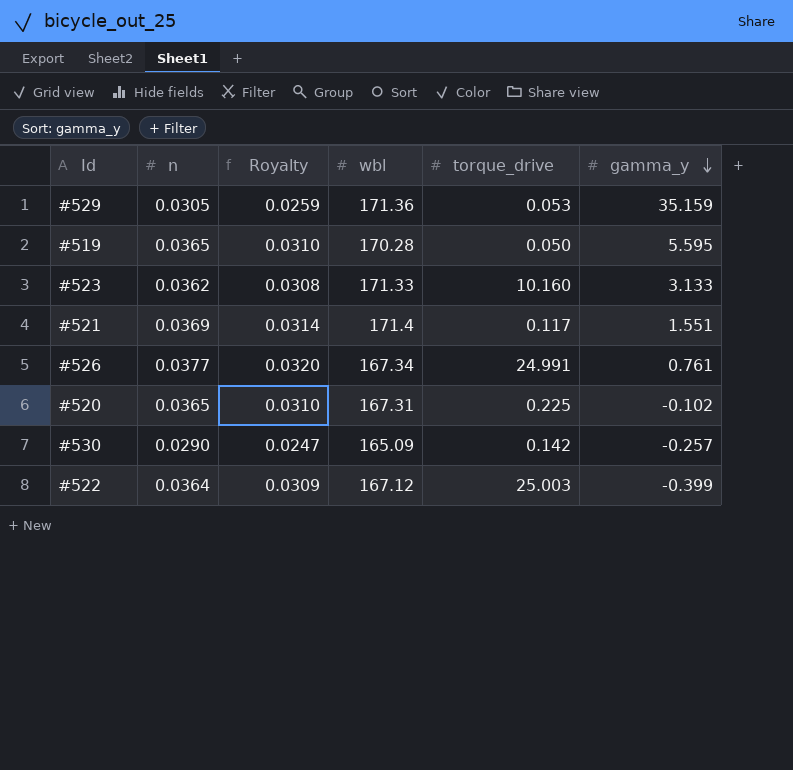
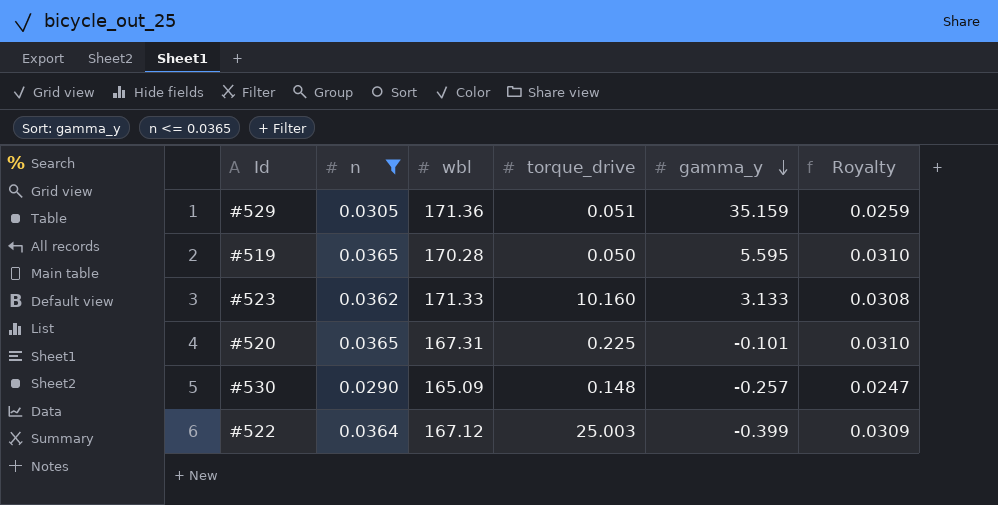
filter: none -> n <= 0.0365
column Royalty | position: 3 -> 6
#529 | torque_drive: 0.053 -> 0.051
#520 | gamma_y: -0.102 -> -0.101
#530 | torque_drive: 0.142 -> 0.148

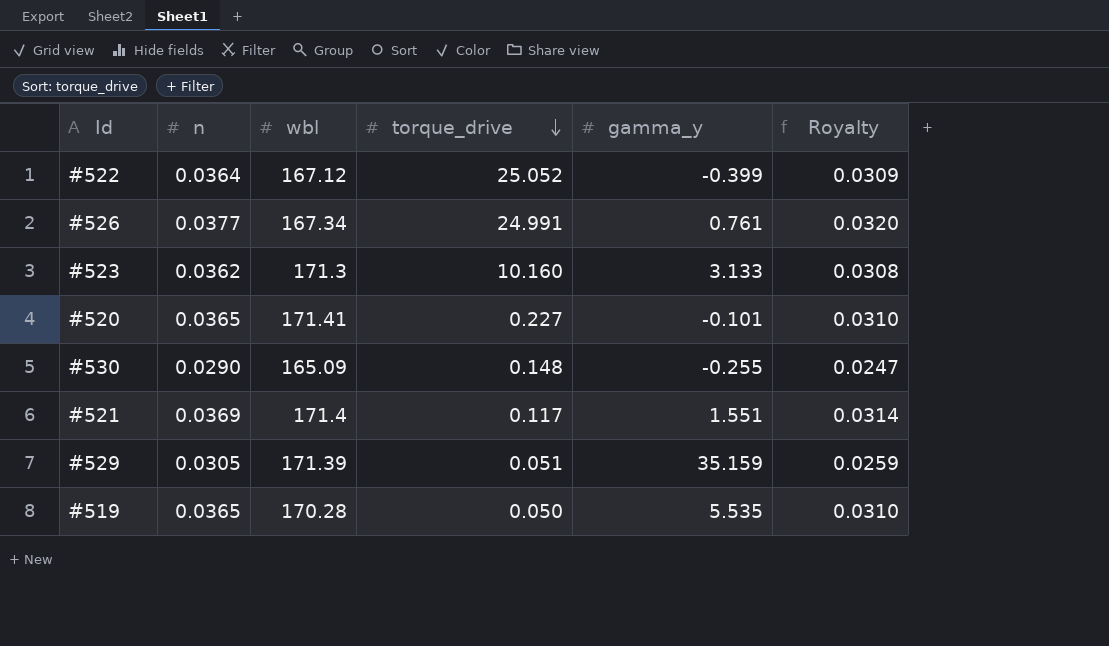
filter: n <= 0.0365 -> none
row order: gamma_y descending -> torque_drive descending
#522 | torque_drive: 25.003 -> 25.052
#523 | wbl: 171.33 -> 171.3
#520 | wbl: 167.31 -> 171.41
#520 | torque_drive: 0.225 -> 0.227
#530 | gamma_y: -0.257 -> -0.255
#529 | wbl: 171.36 -> 171.39
#519 | gamma_y: 5.595 -> 5.535

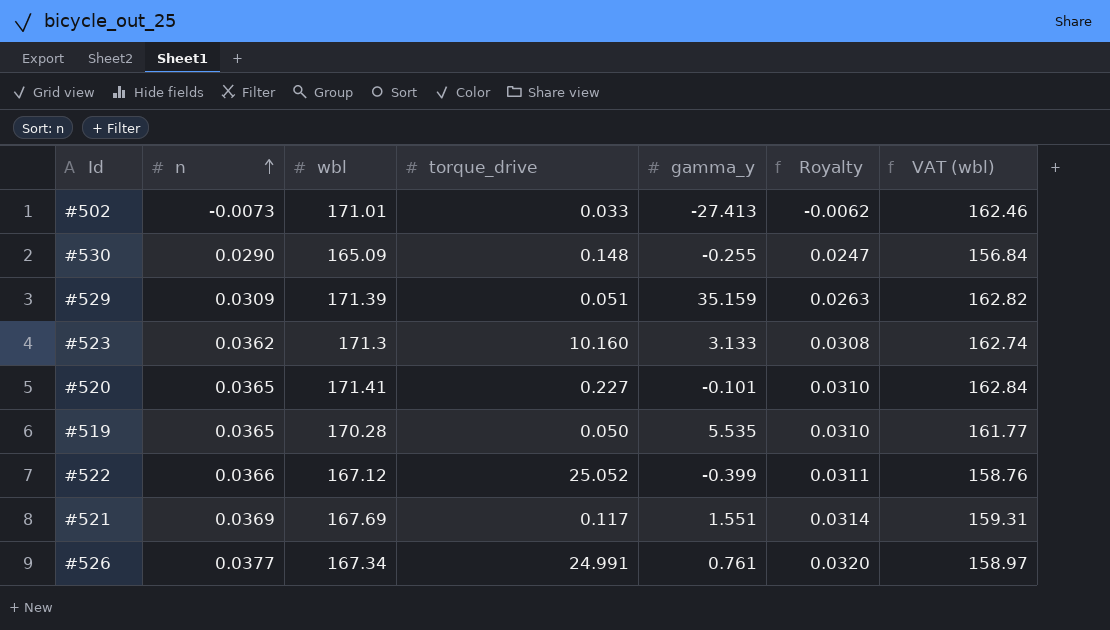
row order: torque_drive descending -> n ascending
column VAT (wbl) | formula: none -> [wbl] * 0.95
row #502: none -> -0.0073 | 171.01 | 0.033 | -27.413 | -0.0062 | 162.46
#529 | n: 0.0305 -> 0.0309
#529 | Royalty: 0.0259 -> 0.0263
#522 | n: 0.0364 -> 0.0366
#522 | Royalty: 0.0309 -> 0.0311
#521 | wbl: 171.4 -> 167.69

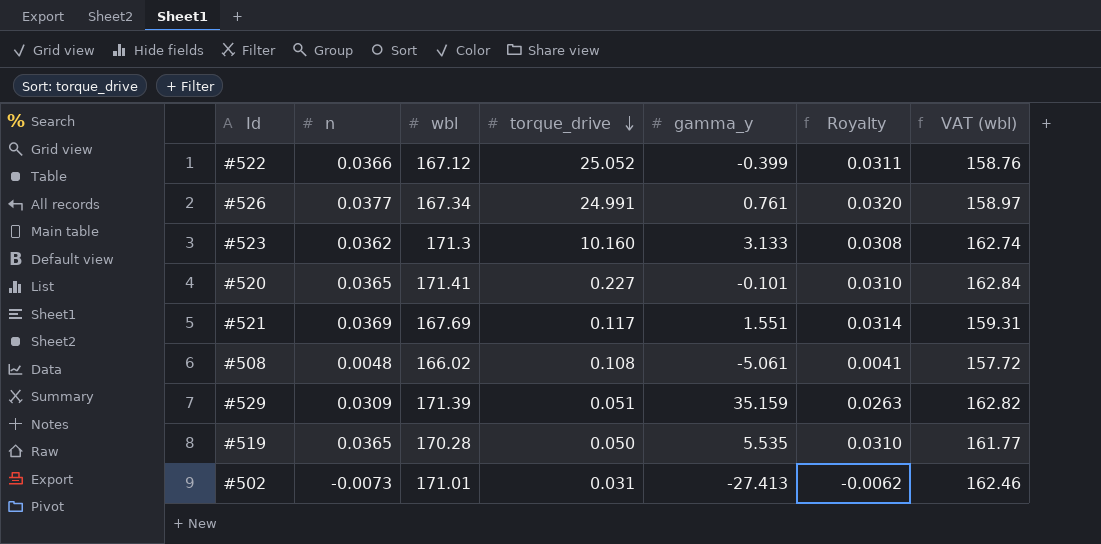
row order: n ascending -> torque_drive descending
row #530: 0.0290 | 165.09 | 0.148 | -0.255 | 0.0247 | 156.84 -> none
row #508: none -> 0.0048 | 166.02 | 0.108 | -5.061 | 0.0041 | 157.72
#502 | torque_drive: 0.033 -> 0.031

